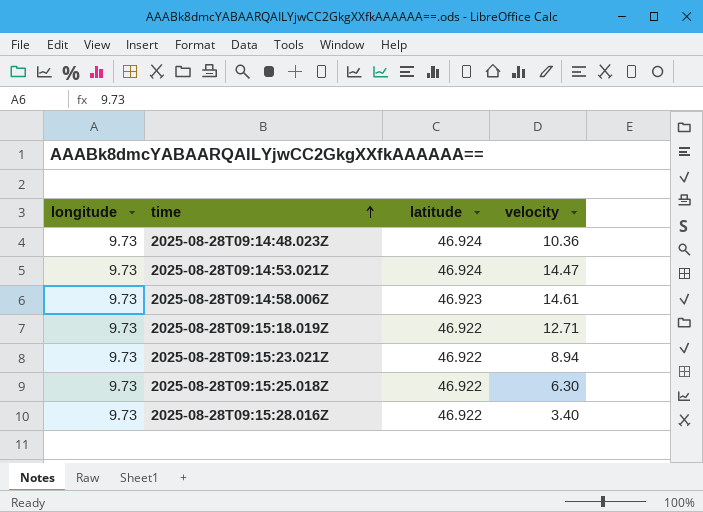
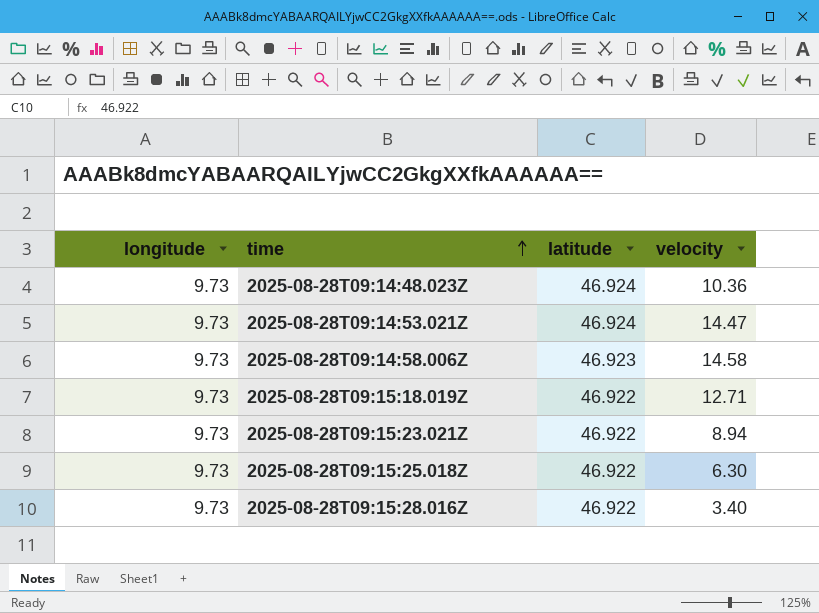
2025-08-28T09:14:58.006Z | velocity: 14.61 -> 14.58

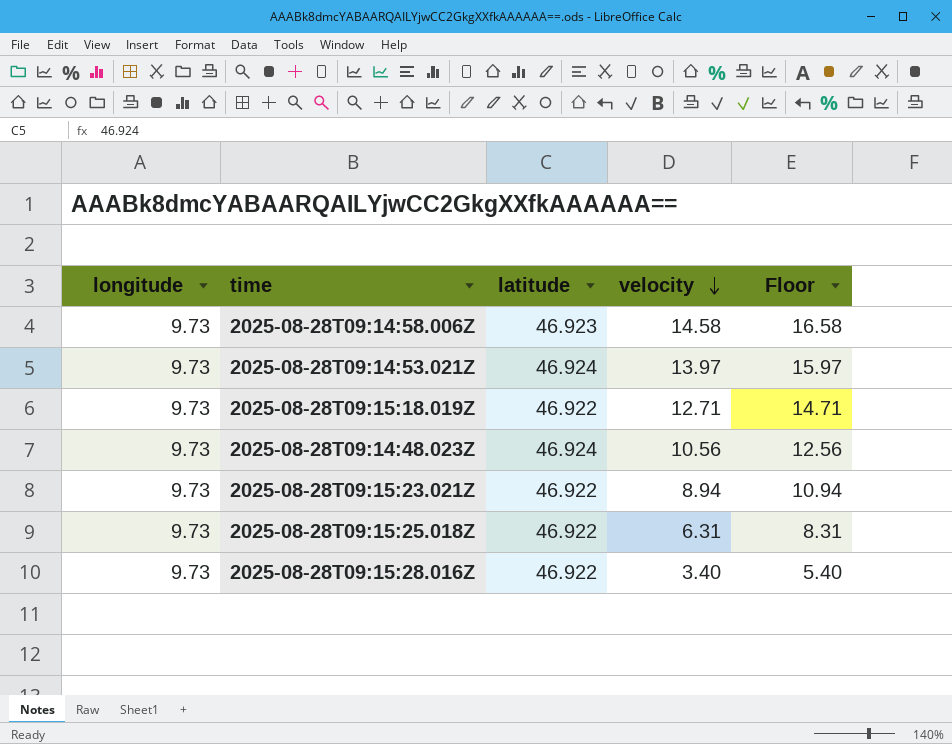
row order: time ascending -> velocity descending
column Floor | formula: none -> [velocity] + 2
2025-08-28T09:14:53.021Z | velocity: 14.47 -> 13.97
2025-08-28T09:14:48.023Z | velocity: 10.36 -> 10.56
2025-08-28T09:15:25.018Z | velocity: 6.30 -> 6.31

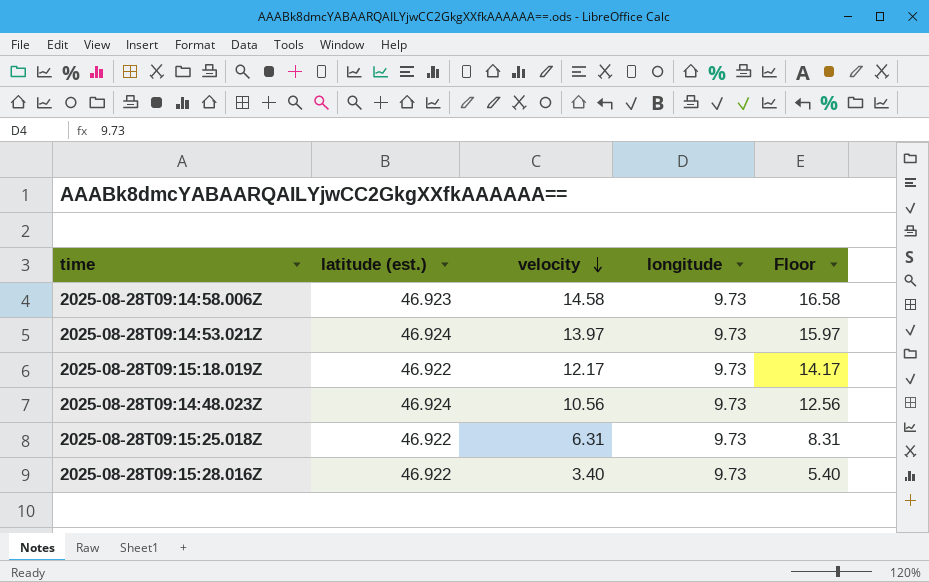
column name: latitude -> latitude (est.)
column longitude | position: 1 -> 4
row 2025-08-28T09:15:23.021Z: 9.73 | 46.922 | 8.94 | 10.94 -> none
2025-08-28T09:15:18.019Z | velocity: 12.71 -> 12.17
2025-08-28T09:15:18.019Z | Floor: 14.71 -> 14.17

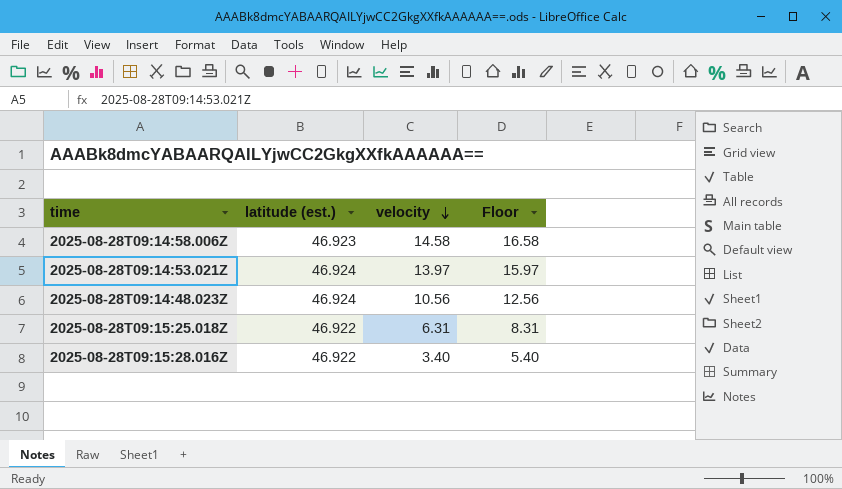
column longitude | position: 4 -> none
row 2025-08-28T09:15:18.019Z: 46.922 | 12.17 | 9.73 | 14.17 -> none

